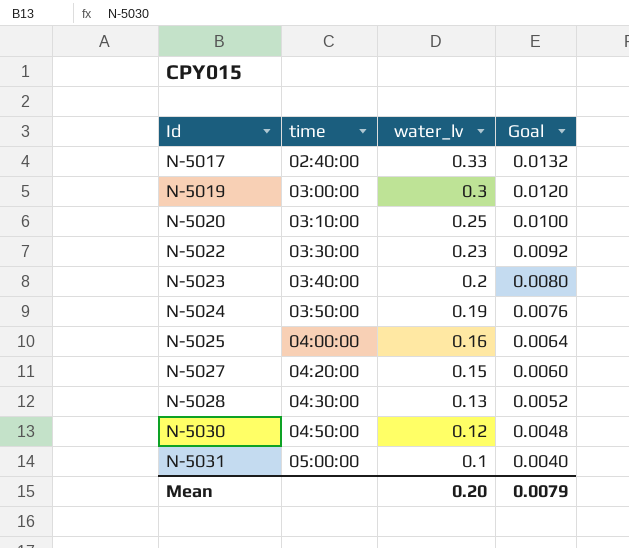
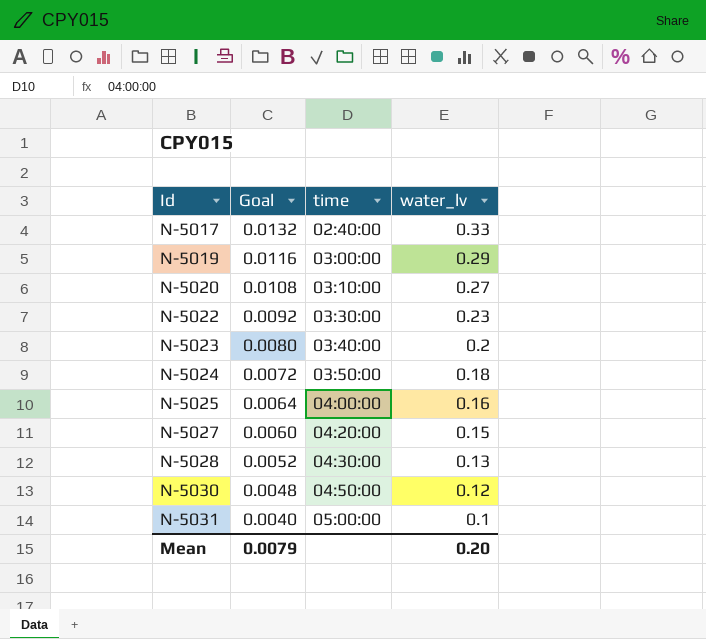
column Goal | position: 4 -> 2
N-5019 | Goal: 0.0120 -> 0.0116
N-5019 | water_lv: 0.3 -> 0.29
N-5020 | Goal: 0.0100 -> 0.0108
N-5020 | water_lv: 0.25 -> 0.27
N-5024 | Goal: 0.0076 -> 0.0072
N-5024 | water_lv: 0.19 -> 0.18

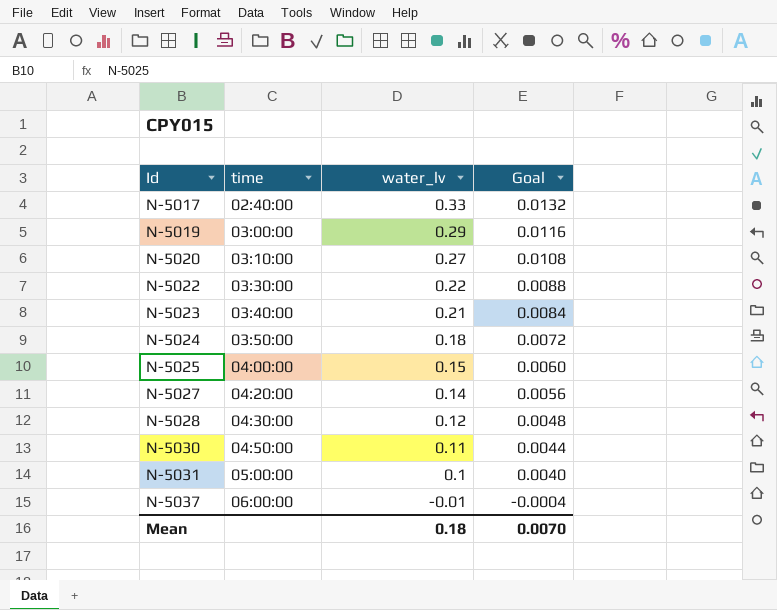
column Goal | position: 2 -> 4
N-5022 | water_lv: 0.23 -> 0.22
N-5022 | Goal: 0.0092 -> 0.0088
N-5023 | water_lv: 0.2 -> 0.21
N-5023 | Goal: 0.0080 -> 0.0084
N-5025 | water_lv: 0.16 -> 0.15
N-5025 | Goal: 0.0064 -> 0.0060
N-5027 | water_lv: 0.15 -> 0.14
N-5027 | Goal: 0.0060 -> 0.0056
N-5028 | water_lv: 0.13 -> 0.12
N-5028 | Goal: 0.0052 -> 0.0048
N-5030 | water_lv: 0.12 -> 0.11
N-5030 | Goal: 0.0048 -> 0.0044
row N-5037: none -> 06:00:00 | -0.01 | -0.0004
Mean | water_lv: 0.20 -> 0.18
Mean | Goal: 0.0079 -> 0.0070

